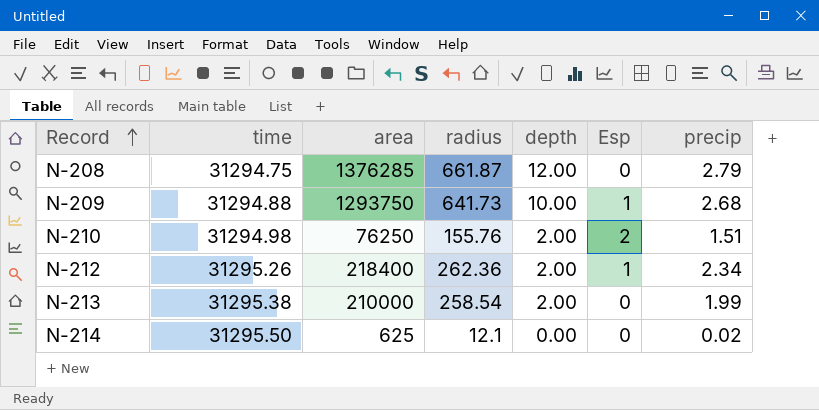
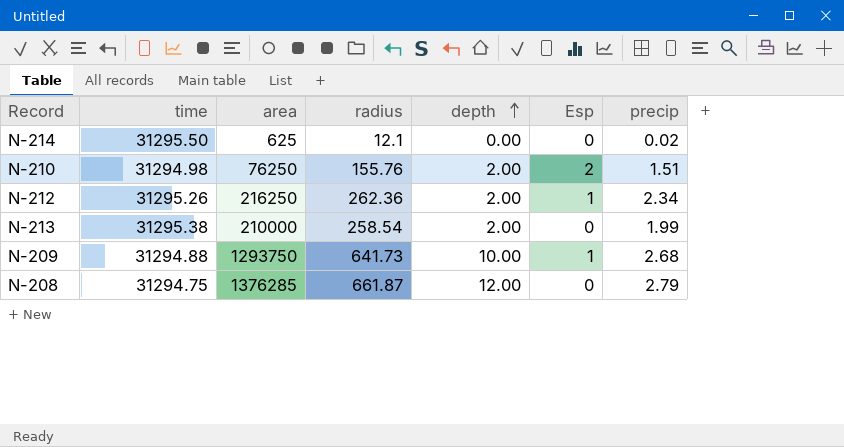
row order: Record ascending -> depth ascending
N-212 | area: 218400 -> 216250

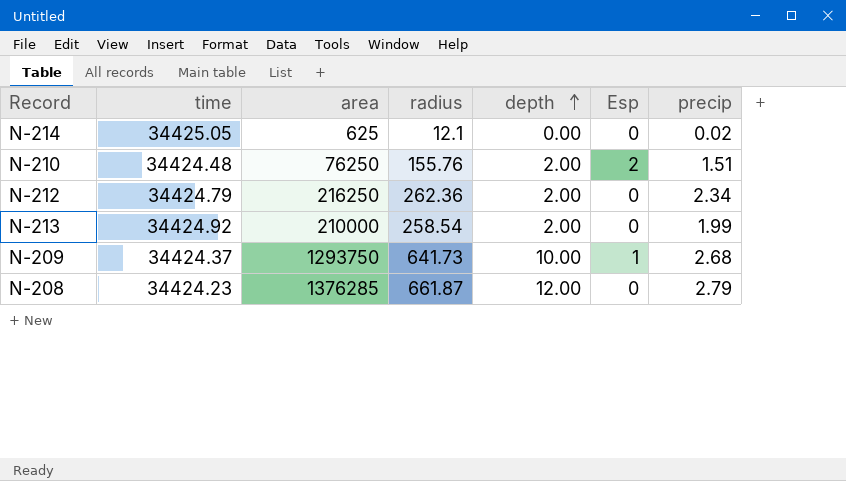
N-214 | time: 31295.50 -> 34425.05
N-210 | time: 31294.98 -> 34424.48
N-212 | time: 31295.26 -> 34424.79
N-212 | Esp: 1 -> 0
N-213 | time: 31295.38 -> 34424.92
N-209 | time: 31294.88 -> 34424.37
N-208 | time: 31294.75 -> 34424.23

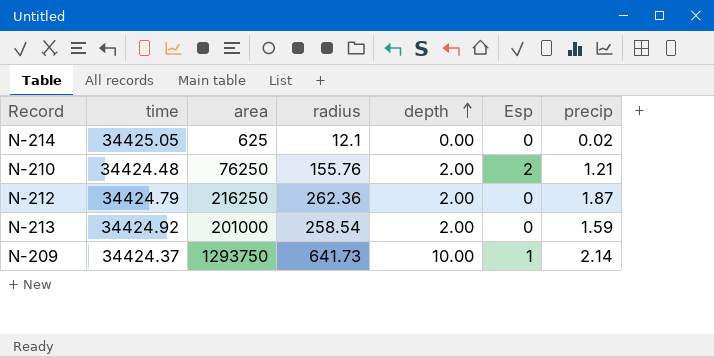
row N-208: 34424.23 | 1376285 | 661.87 | 12.00 | 0 | 2.79 -> none
N-210 | precip: 1.51 -> 1.21
N-212 | precip: 2.34 -> 1.87
N-213 | area: 210000 -> 201000
N-213 | precip: 1.99 -> 1.59
N-209 | precip: 2.68 -> 2.14

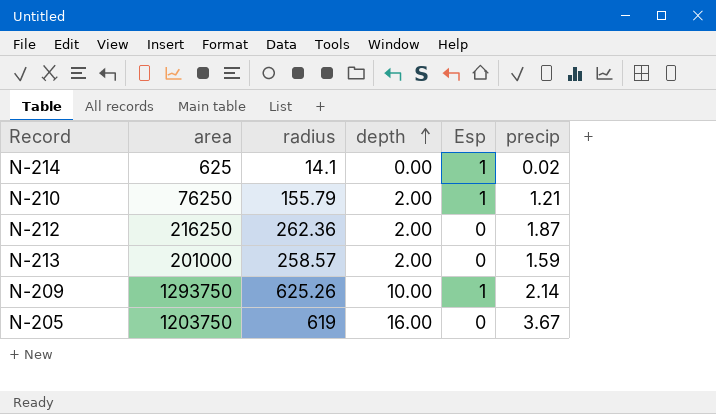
column time | position: 2 -> none
N-214 | radius: 12.1 -> 14.1
N-214 | Esp: 0 -> 1
N-210 | radius: 155.76 -> 155.79
N-210 | Esp: 2 -> 1
N-213 | radius: 258.54 -> 258.57
N-209 | radius: 641.73 -> 625.26
row N-205: none -> 1203750 | 619 | 16.00 | 0 | 3.67

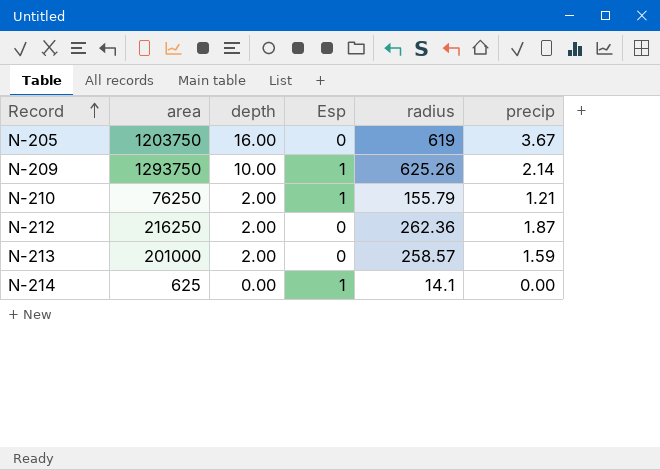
row order: depth ascending -> Record ascending
column radius | position: 3 -> 5
N-214 | precip: 0.02 -> 0.00

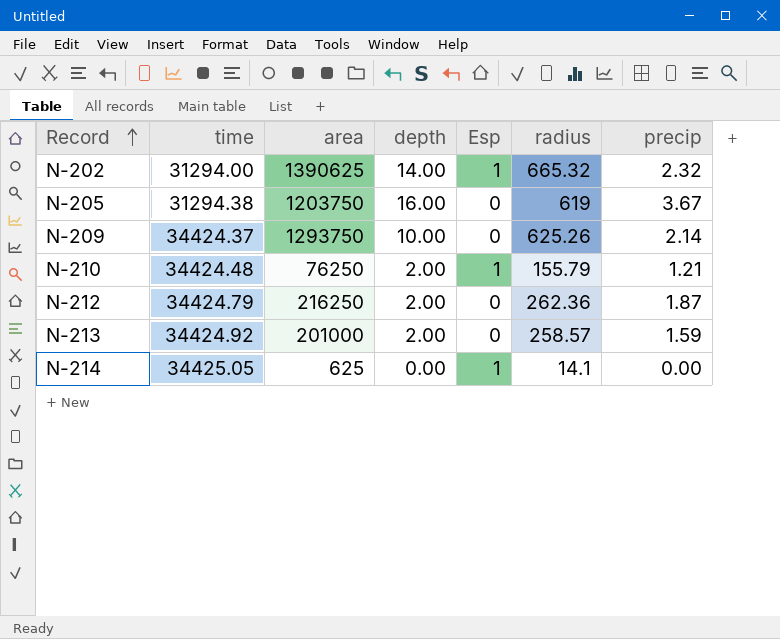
column time | position: none -> 2
row N-202: none -> 31294.00 | 1390625 | 14.00 | 1 | 665.32 | 2.32
N-209 | Esp: 1 -> 0

